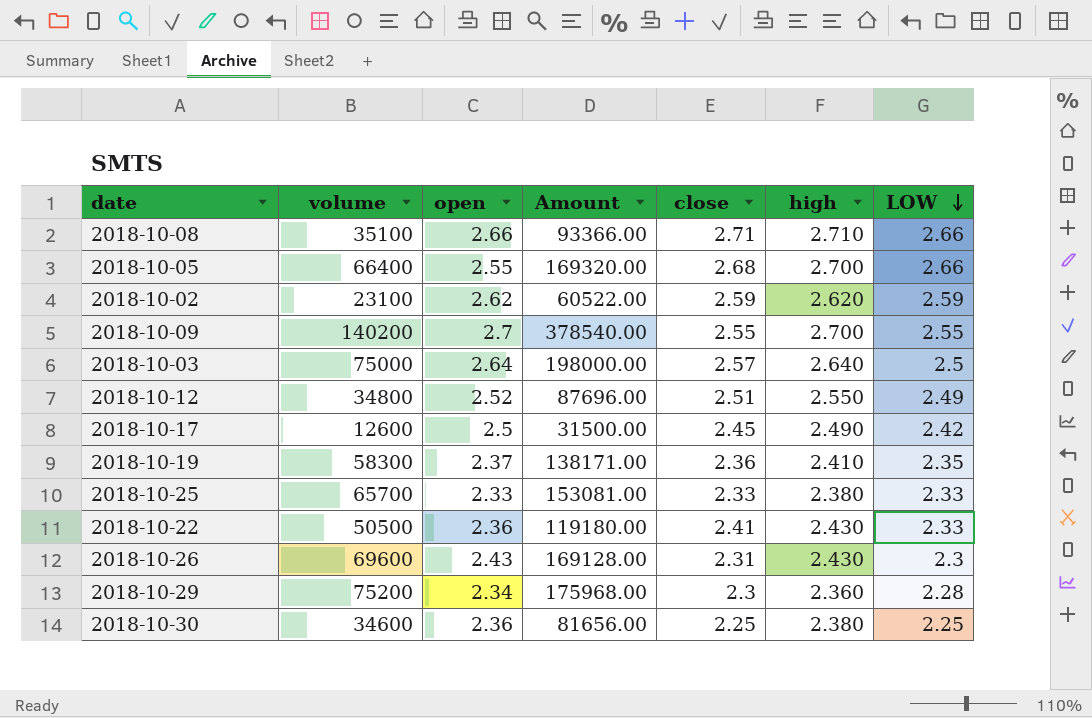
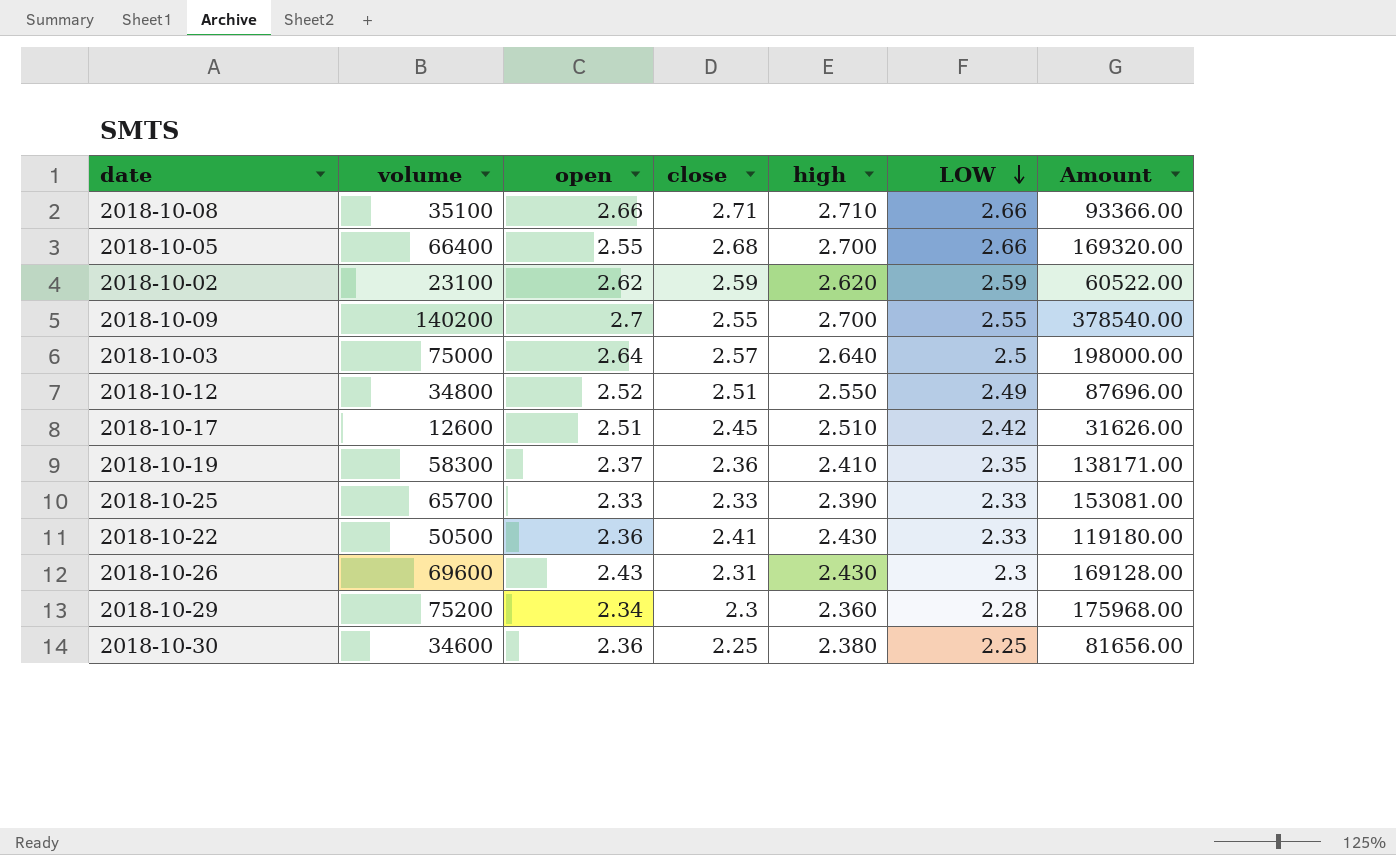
column Amount | position: 4 -> 7
2018-10-17 | open: 2.5 -> 2.51
2018-10-17 | high: 2.490 -> 2.510
2018-10-17 | Amount: 31500.00 -> 31626.00
2018-10-25 | high: 2.380 -> 2.390

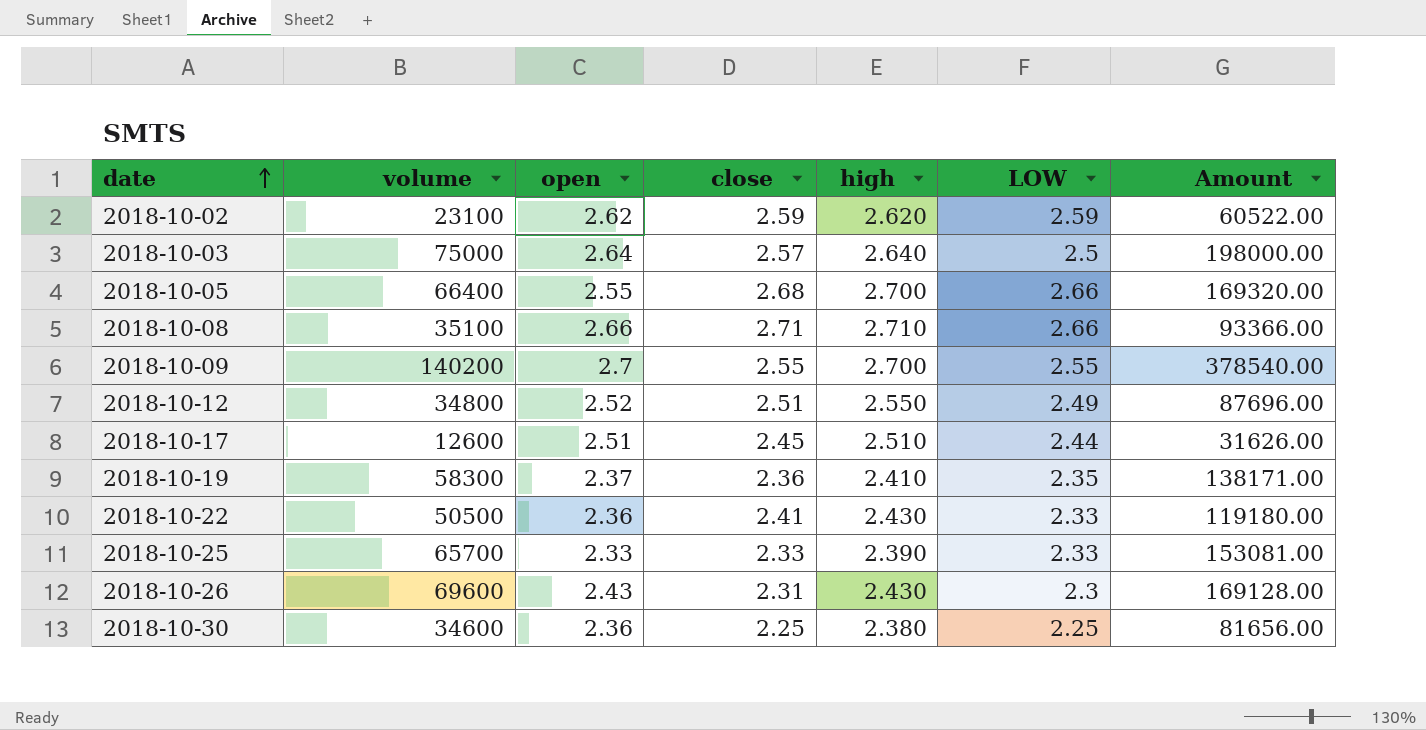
row order: LOW descending -> date ascending
row 2018-10-29: 75200 | 2.34 | 2.3 | 2.360 | 2.28 | 175968.00 -> none
2018-10-17 | LOW: 2.42 -> 2.44

